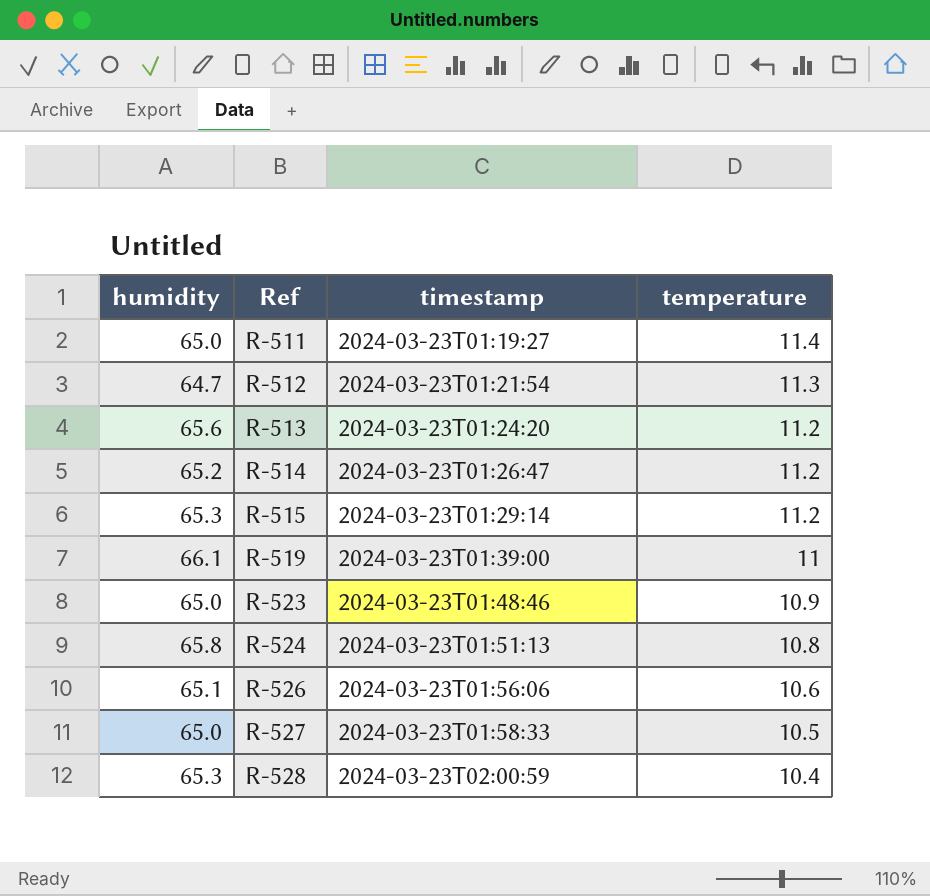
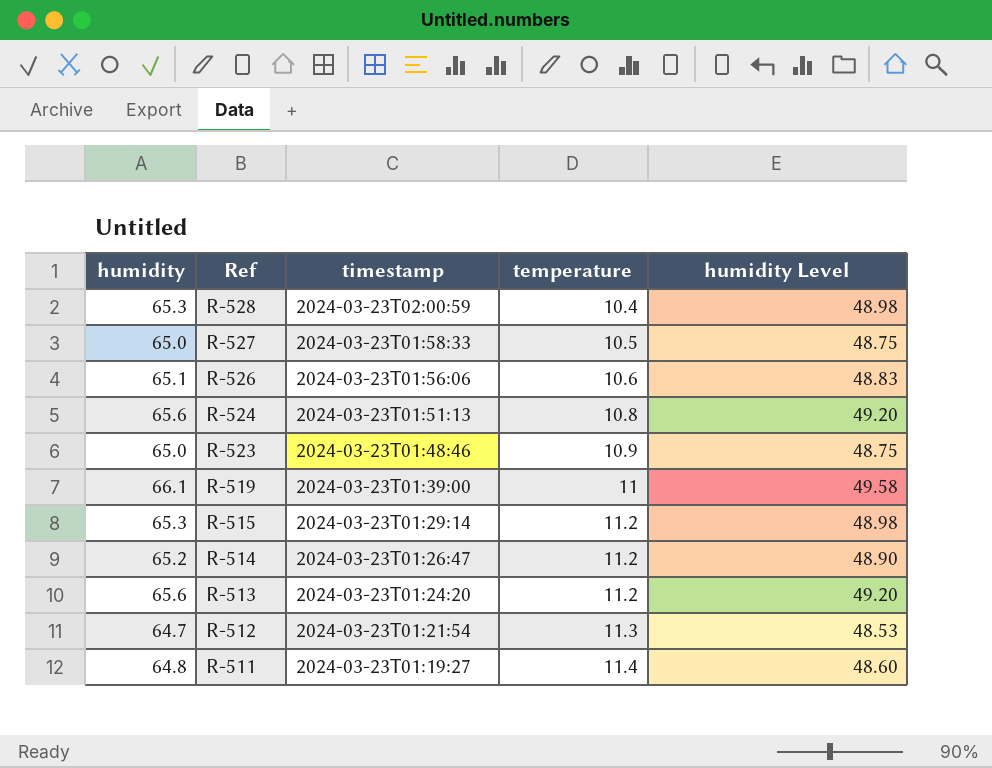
row order: Ref ascending -> Ref descending
column humidity Level | formula: none -> [humidity] * 0.75
R-524 | humidity: 65.8 -> 65.6
R-511 | humidity: 65.0 -> 64.8

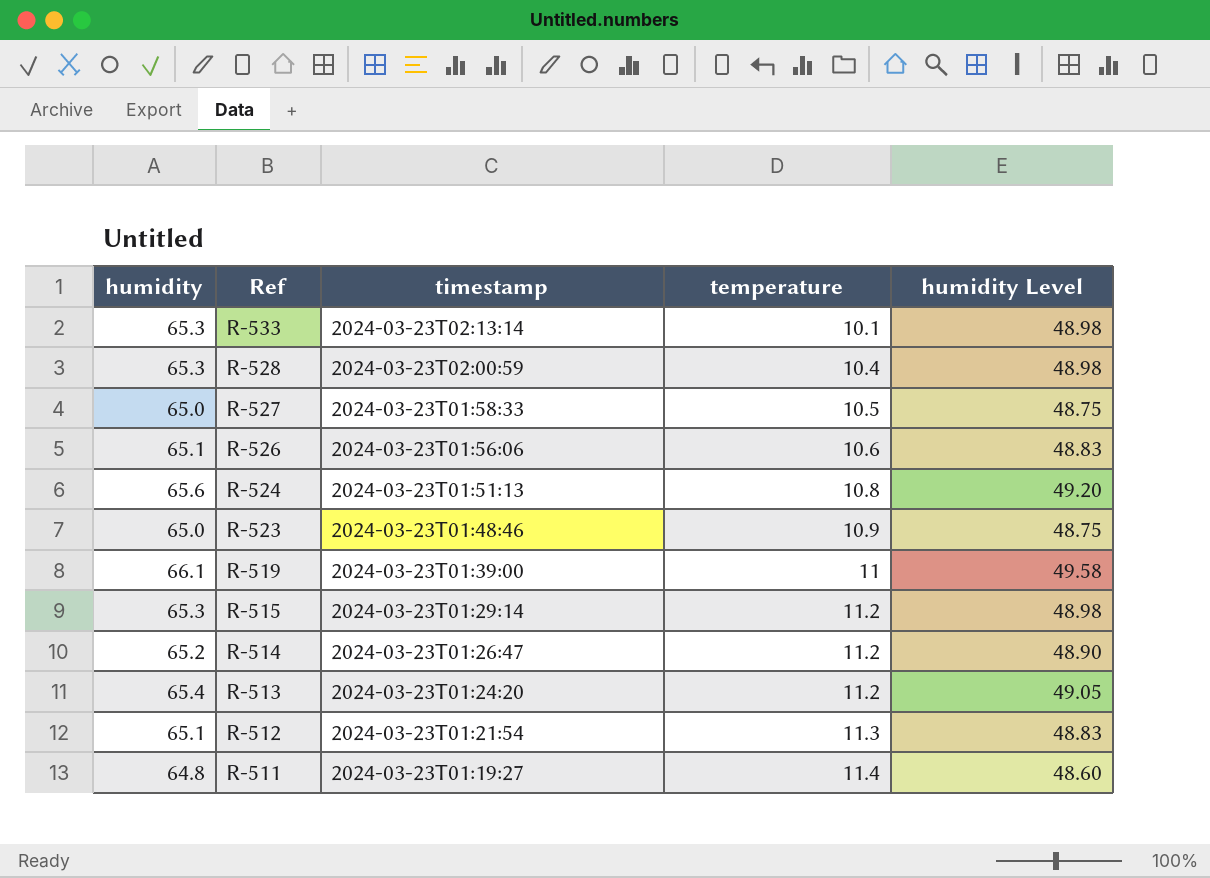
row R-533: none -> 65.3 | 2024-03-23T02:13:14 | 10.1 | 48.98
R-513 | humidity: 65.6 -> 65.4
R-513 | humidity Level: 49.20 -> 49.05
R-512 | humidity: 64.7 -> 65.1
R-512 | humidity Level: 48.53 -> 48.83

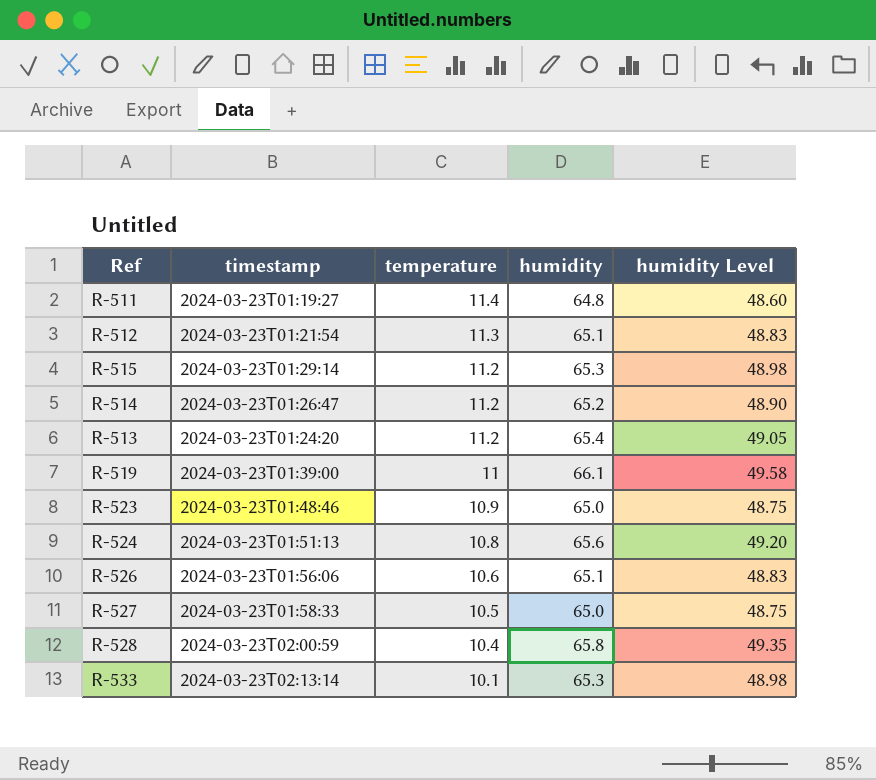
row order: Ref descending -> temperature descending
column humidity | position: 1 -> 4
R-528 | humidity: 65.3 -> 65.8
R-528 | humidity Level: 48.98 -> 49.35

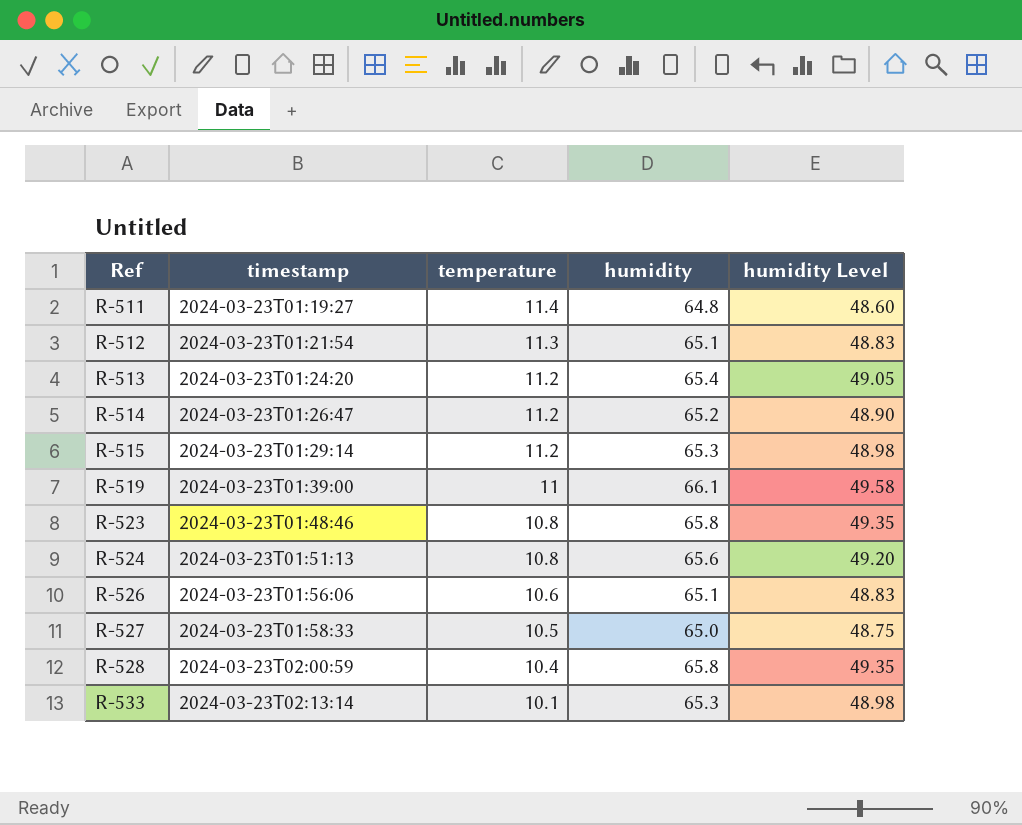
row order: temperature descending -> Ref ascending
R-523 | temperature: 10.9 -> 10.8
R-523 | humidity: 65.0 -> 65.8
R-523 | humidity Level: 48.75 -> 49.35

